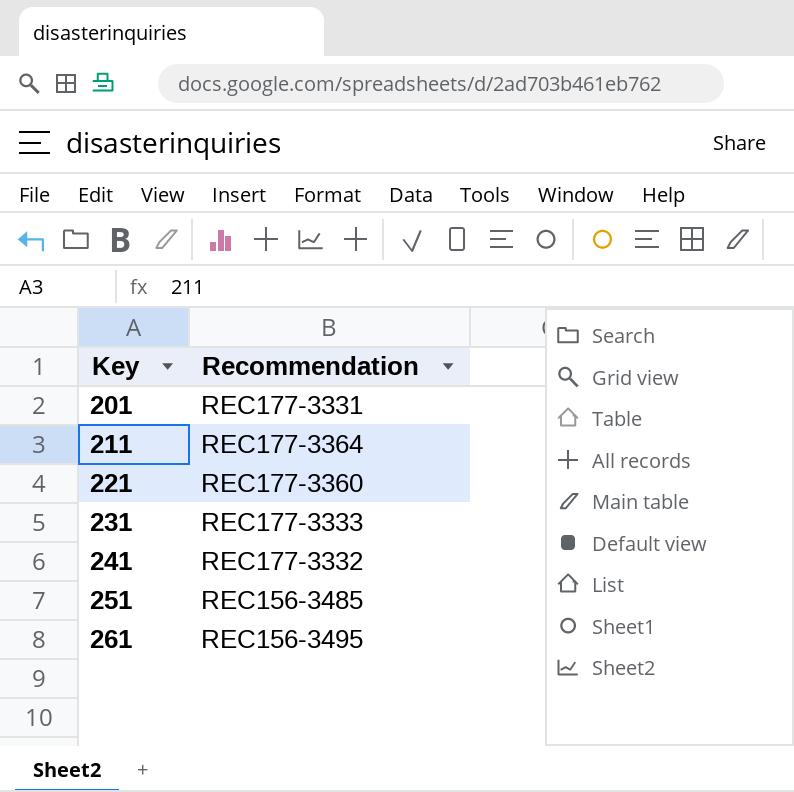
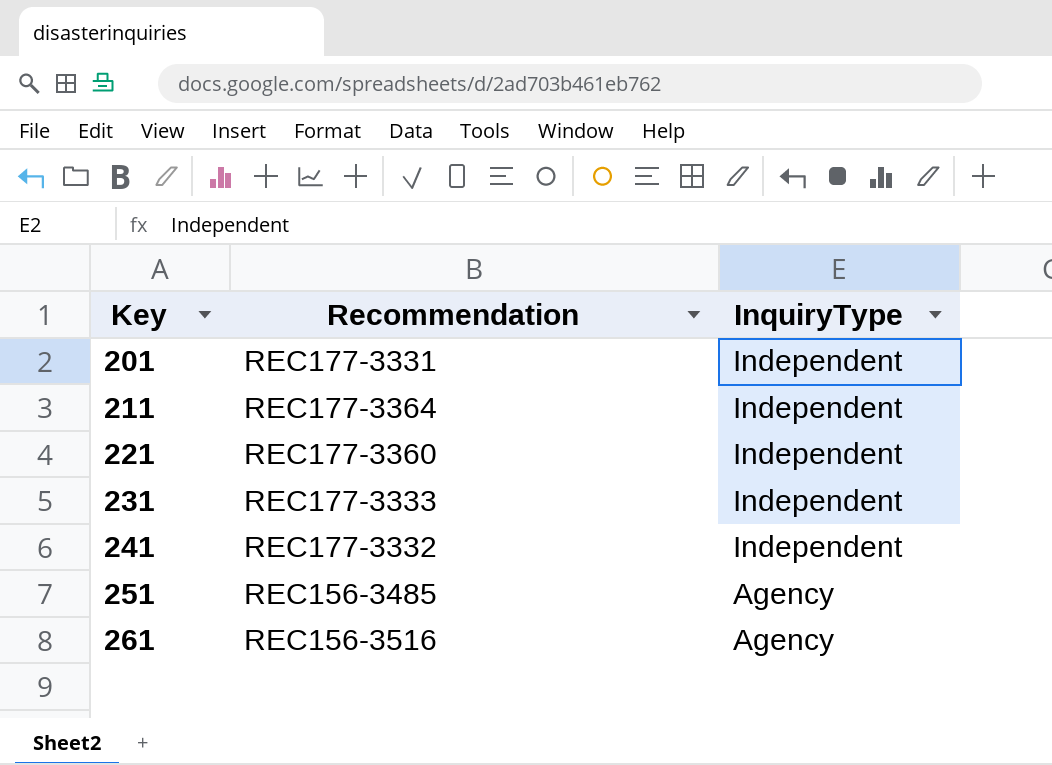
column InquiryType | position: none -> 3
261 | Recommendation: REC156-3495 -> REC156-3516

